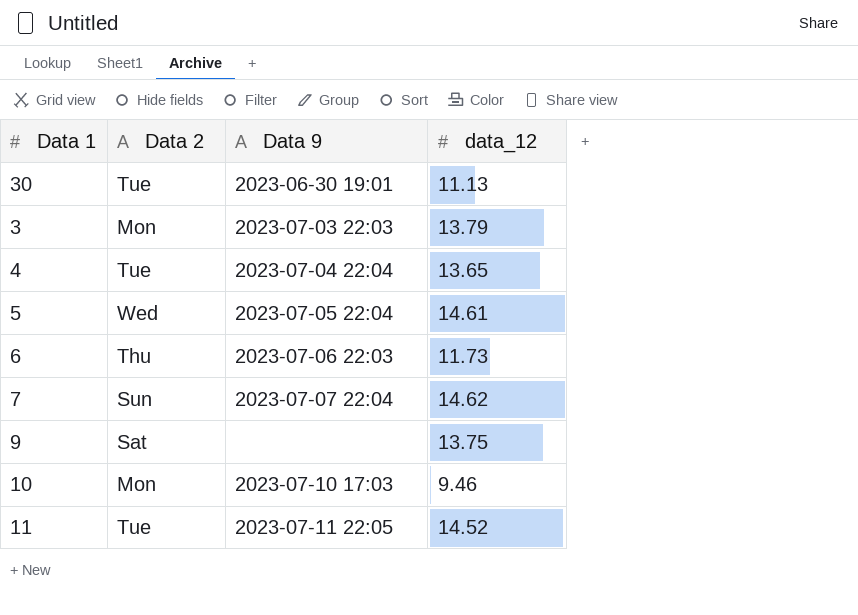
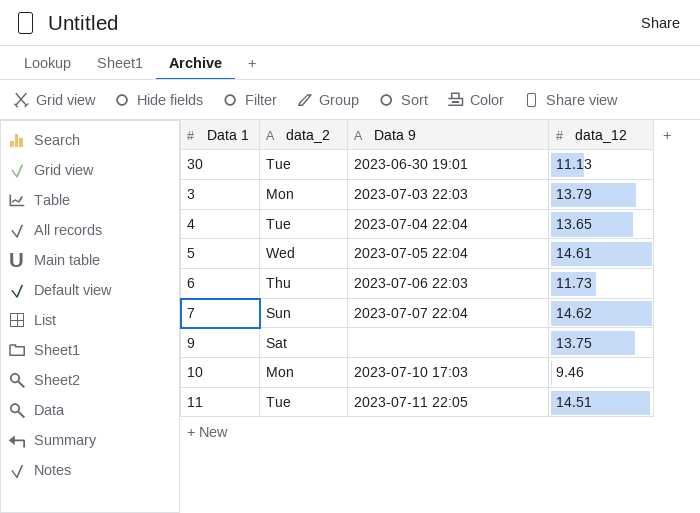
column name: Data 2 -> data_2
11 | data_12: 14.52 -> 14.51

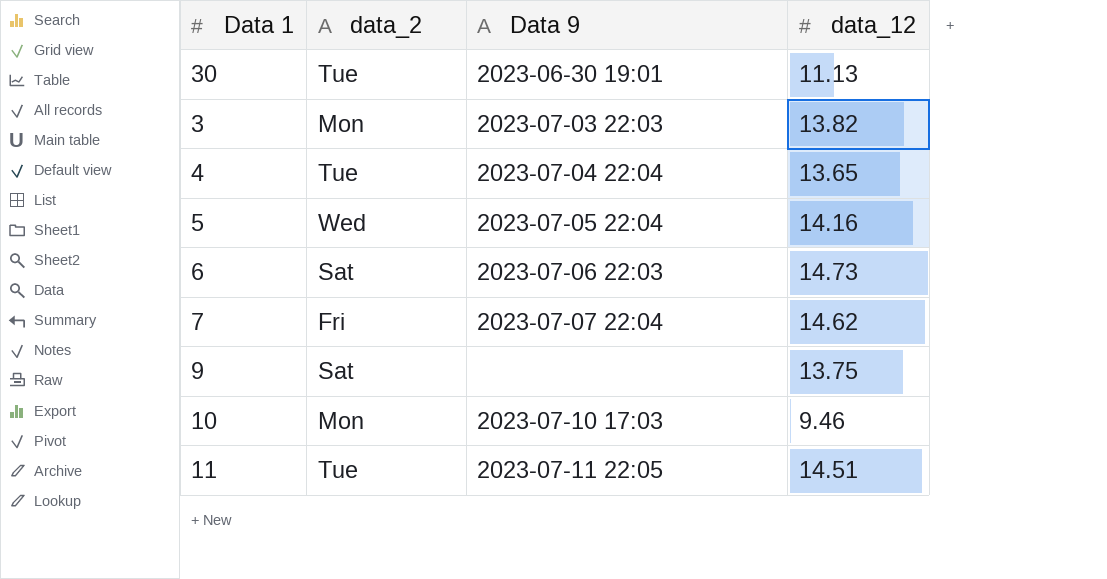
3 | data_12: 13.79 -> 13.82
5 | data_12: 14.61 -> 14.16
6 | data_2: Thu -> Sat
6 | data_12: 11.73 -> 14.73
7 | data_2: Sun -> Fri

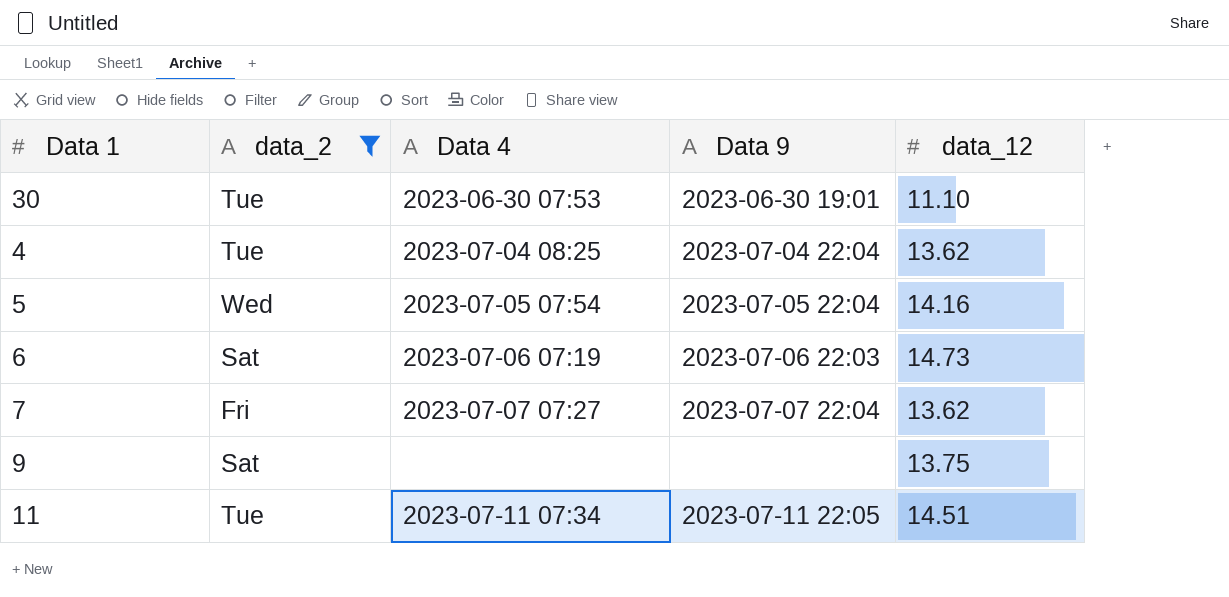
filter: none -> data_2 != Mon
column Data 4 | position: none -> 3
30 | data_12: 11.13 -> 11.10
4 | data_12: 13.65 -> 13.62
7 | data_12: 14.62 -> 13.62

